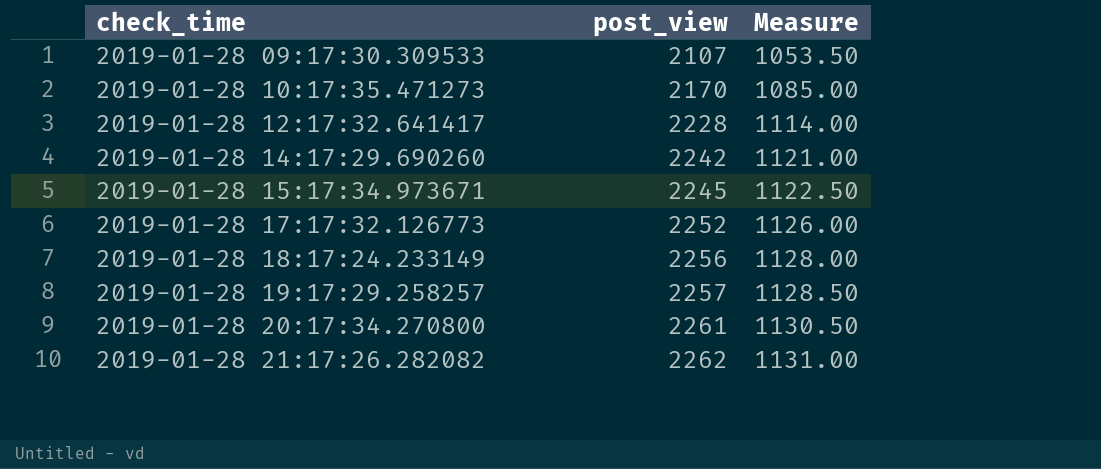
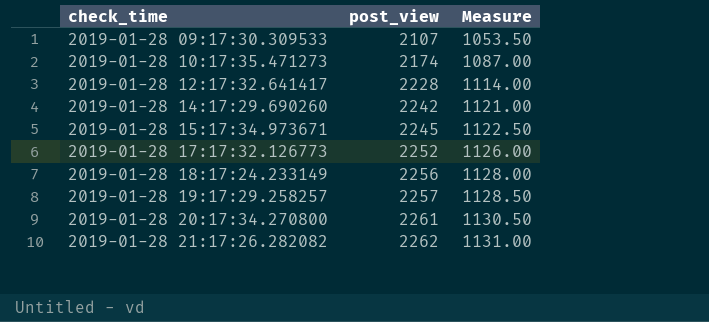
2019-01-28 10:17:35.471273 | post_view: 2170 -> 2174
2019-01-28 10:17:35.471273 | Measure: 1085.00 -> 1087.00

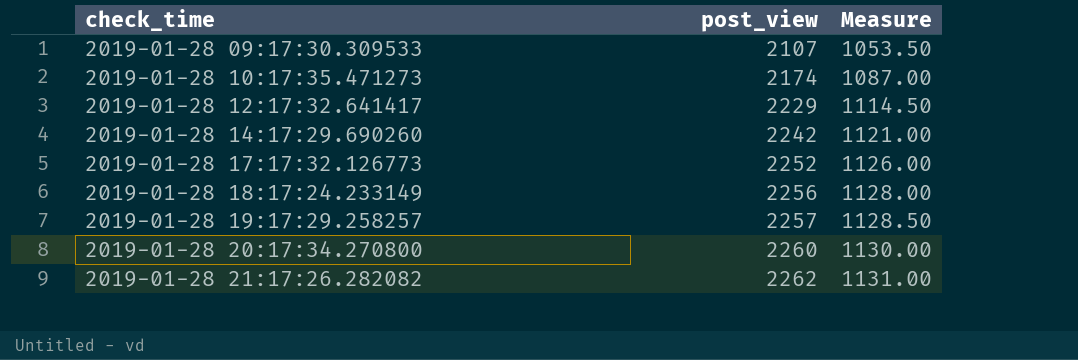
row 2019-01-28 15:17:34.973671: 2245 | 1122.50 -> none
2019-01-28 12:17:32.641417 | post_view: 2228 -> 2229
2019-01-28 12:17:32.641417 | Measure: 1114.00 -> 1114.50
2019-01-28 20:17:34.270800 | post_view: 2261 -> 2260
2019-01-28 20:17:34.270800 | Measure: 1130.50 -> 1130.00

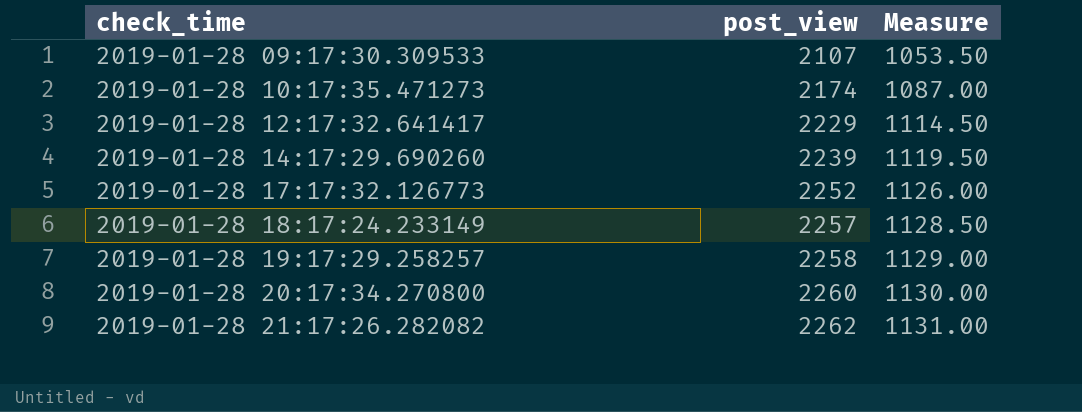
2019-01-28 14:17:29.690260 | post_view: 2242 -> 2239
2019-01-28 14:17:29.690260 | Measure: 1121.00 -> 1119.50
2019-01-28 18:17:24.233149 | post_view: 2256 -> 2257
2019-01-28 18:17:24.233149 | Measure: 1128.00 -> 1128.50
2019-01-28 19:17:29.258257 | post_view: 2257 -> 2258
2019-01-28 19:17:29.258257 | Measure: 1128.50 -> 1129.00

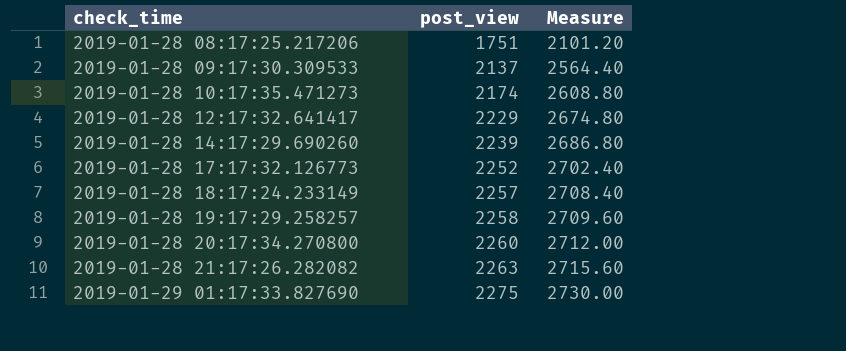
column Measure | formula: [post_view] * 0.5 -> [post_view] * 1.2
row 2019-01-28 08:17:25.217206: none -> 1751 | 2101.20
2019-01-28 09:17:30.309533 | post_view: 2107 -> 2137
2019-01-28 21:17:26.282082 | post_view: 2262 -> 2263
row 2019-01-29 01:17:33.827690: none -> 2275 | 2730.00

